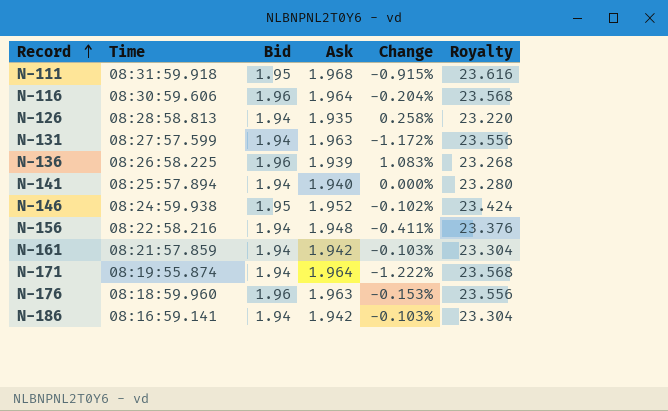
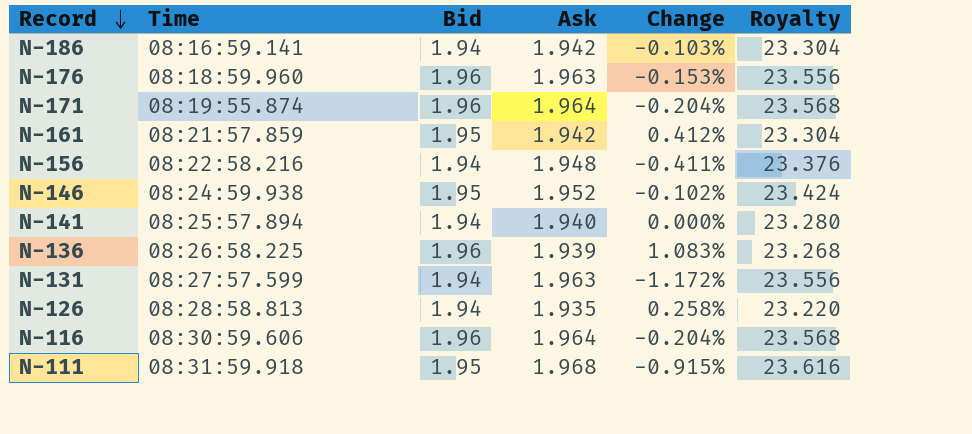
row order: Record ascending -> Record descending
N-171 | Bid: 1.94 -> 1.96
N-171 | Change: -1.222% -> -0.204%
N-161 | Bid: 1.94 -> 1.95
N-161 | Change: -0.103% -> 0.412%

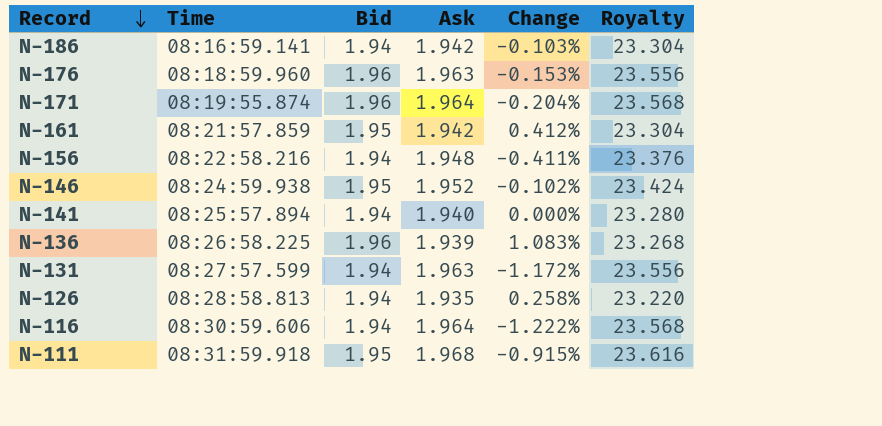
N-116 | Bid: 1.96 -> 1.94
N-116 | Change: -0.204% -> -1.222%

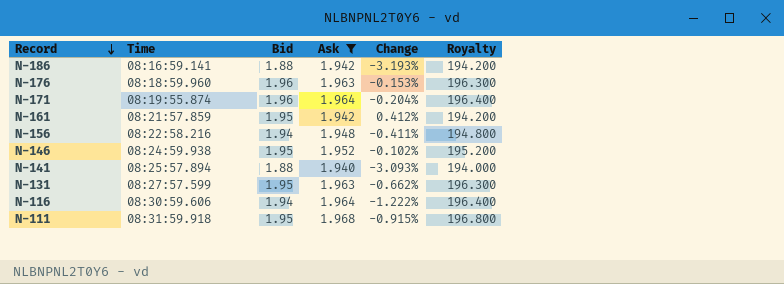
filter: none -> Ask >= 1.940
column Royalty | formula: [Ask] * 12 -> [Ask] * 100
N-186 | Bid: 1.94 -> 1.88
N-186 | Change: -0.103% -> -3.193%
N-141 | Bid: 1.94 -> 1.88
N-141 | Change: 0.000% -> -3.093%
N-131 | Bid: 1.94 -> 1.95
N-131 | Change: -1.172% -> -0.662%

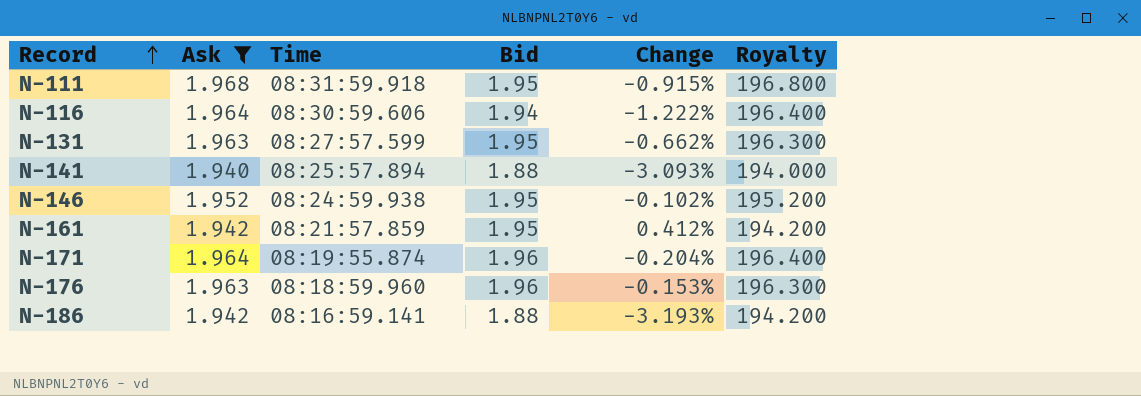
row order: Record descending -> Record ascending
column Ask | position: 4 -> 2
row N-156: 08:22:58.216 | 1.94 | 1.948 | -0.411% | 194.800 -> none

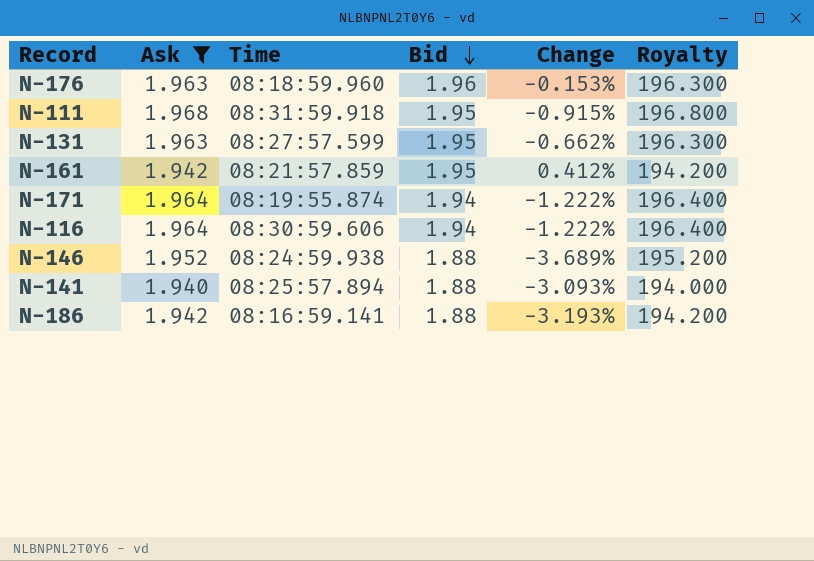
row order: Record ascending -> Bid descending
N-171 | Bid: 1.96 -> 1.94
N-171 | Change: -0.204% -> -1.222%
N-146 | Bid: 1.95 -> 1.88
N-146 | Change: -0.102% -> -3.689%

